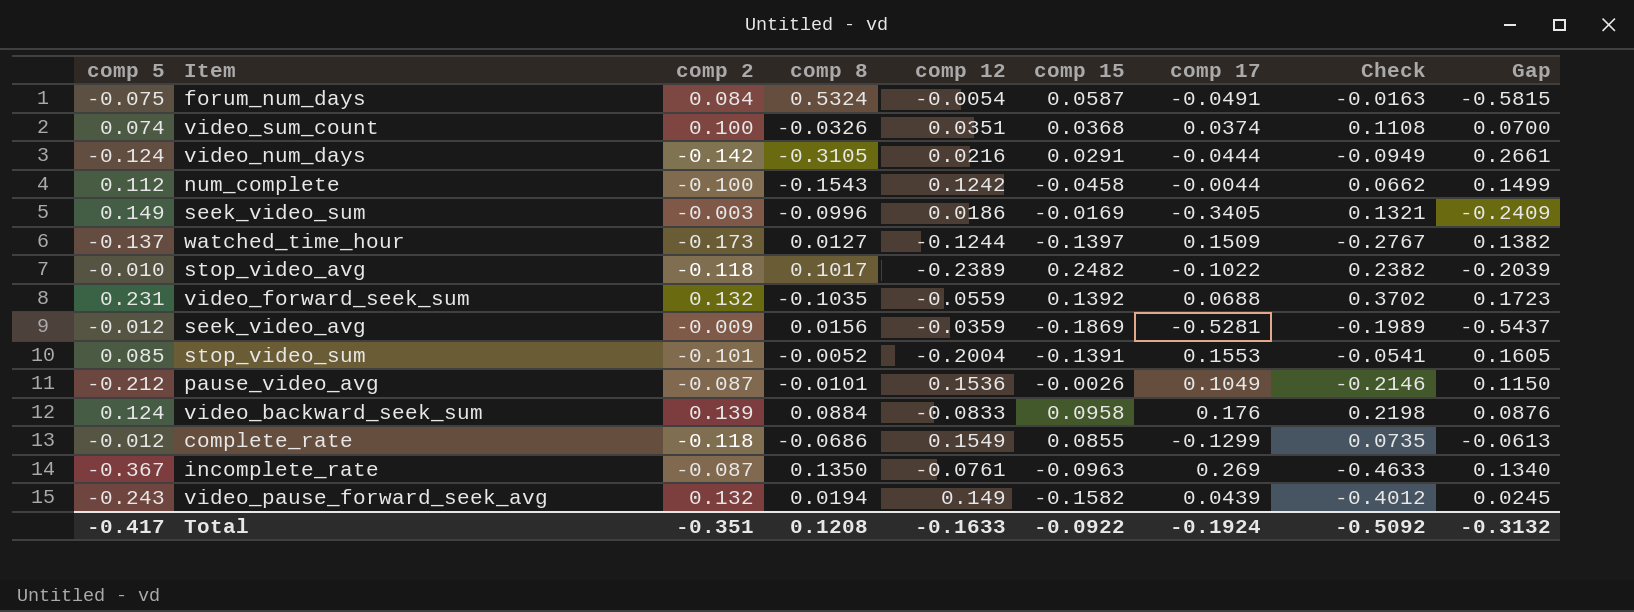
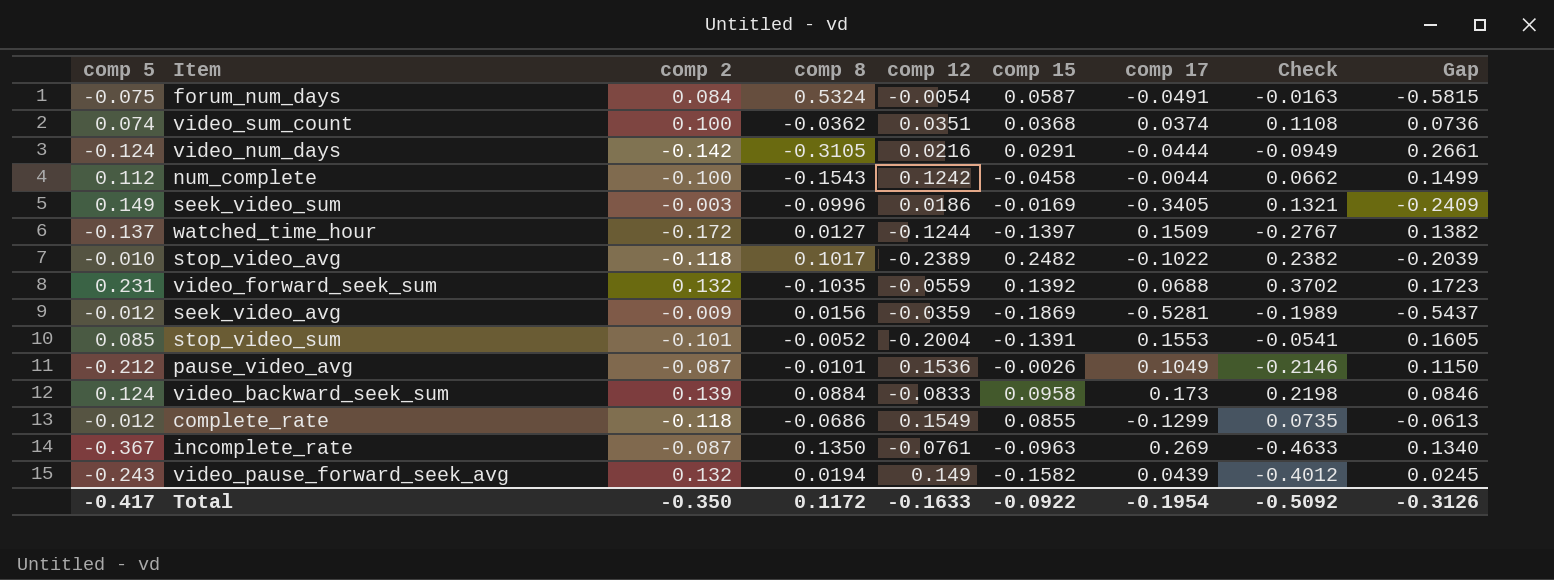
video_sum_count | comp 8: -0.0326 -> -0.0362
video_sum_count | Gap: 0.0700 -> 0.0736
watched_time_hour | comp 2: -0.173 -> -0.172
video_backward_seek_sum | comp 17: 0.176 -> 0.173
video_backward_seek_sum | Gap: 0.0876 -> 0.0846
Total | comp 2: -0.351 -> -0.350
Total | comp 8: 0.1208 -> 0.1172
Total | comp 17: -0.1924 -> -0.1954
Total | Gap: -0.3132 -> -0.3126

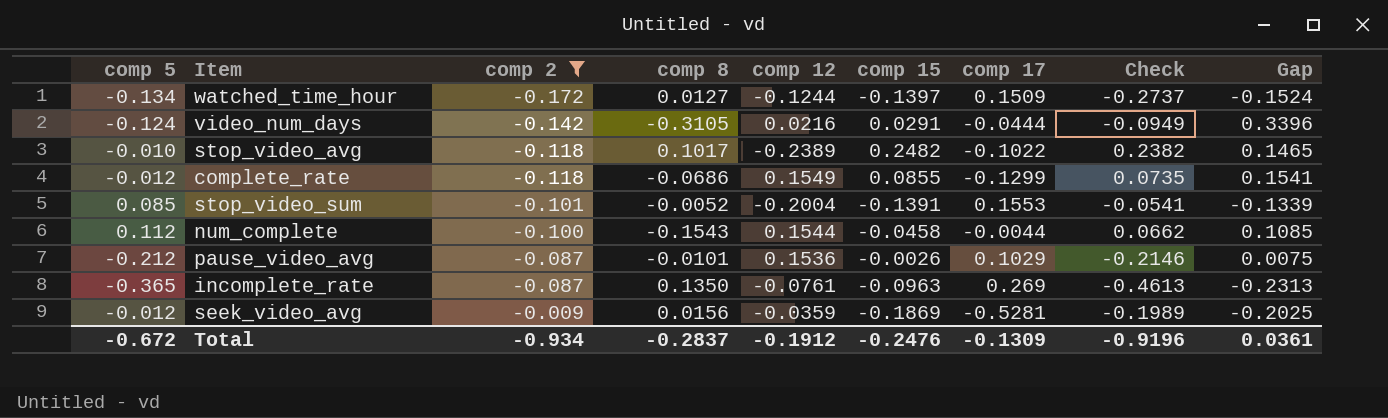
filter: none -> comp 2 <= -0.009
row order: none -> comp 2 ascending
column Gap | formula: [comp 17] - [comp 8] -> [comp 15] - [comp 8]
watched_time_hour | comp 5: -0.137 -> -0.134
watched_time_hour | Check: -0.2767 -> -0.2737
num_complete | comp 12: 0.1242 -> 0.1544
pause_video_avg | comp 17: 0.1049 -> 0.1029
incomplete_rate | comp 5: -0.367 -> -0.365
incomplete_rate | Check: -0.4633 -> -0.4613
Total | comp 5: -0.417 -> -0.672
Total | comp 2: -0.350 -> -0.934
Total | comp 8: 0.1172 -> -0.2837
Total | comp 12: -0.1633 -> -0.1912
Total | comp 15: -0.0922 -> -0.2476
Total | comp 17: -0.1954 -> -0.1309
Total | Check: -0.5092 -> -0.9196
Total | Gap: -0.3126 -> 0.0361

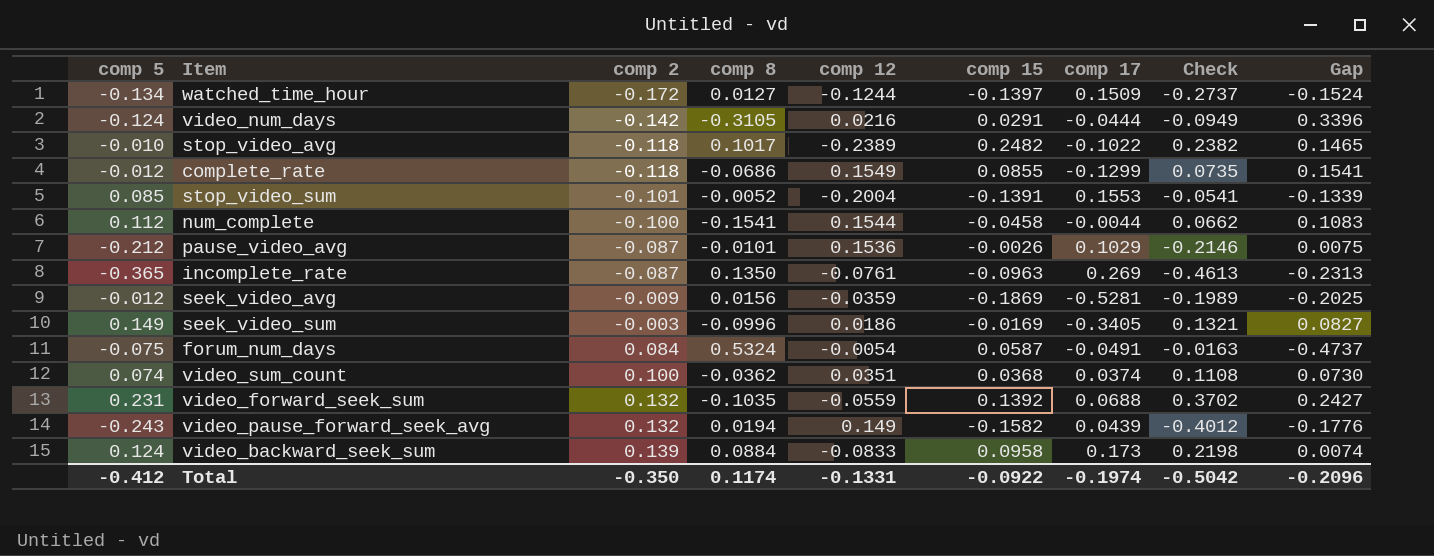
filter: comp 2 <= -0.009 -> none
num_complete | comp 8: -0.1543 -> -0.1541
num_complete | Gap: 0.1085 -> 0.1083
Total | comp 5: -0.672 -> -0.412
Total | comp 2: -0.934 -> -0.350
Total | comp 8: -0.2837 -> 0.1174
Total | comp 12: -0.1912 -> -0.1331
Total | comp 15: -0.2476 -> -0.0922
Total | comp 17: -0.1309 -> -0.1974
Total | Check: -0.9196 -> -0.5042
Total | Gap: 0.0361 -> -0.2096

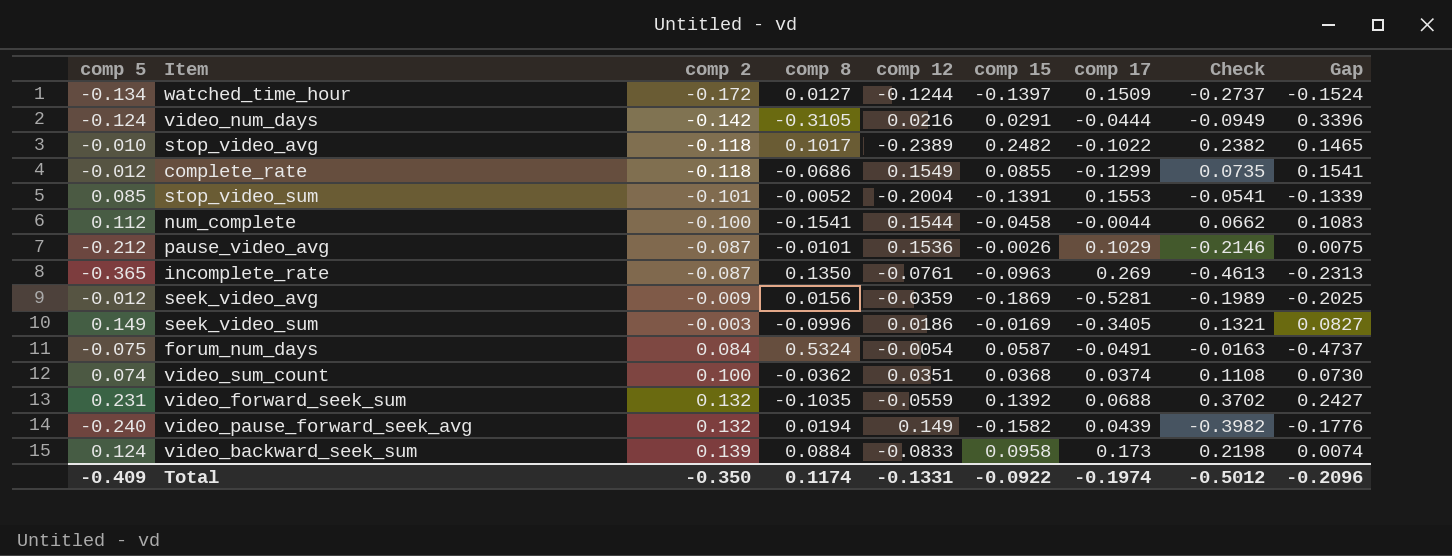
video_pause_forward_seek_avg | comp 5: -0.243 -> -0.240
video_pause_forward_seek_avg | Check: -0.4012 -> -0.3982
Total | comp 5: -0.412 -> -0.409
Total | Check: -0.5042 -> -0.5012

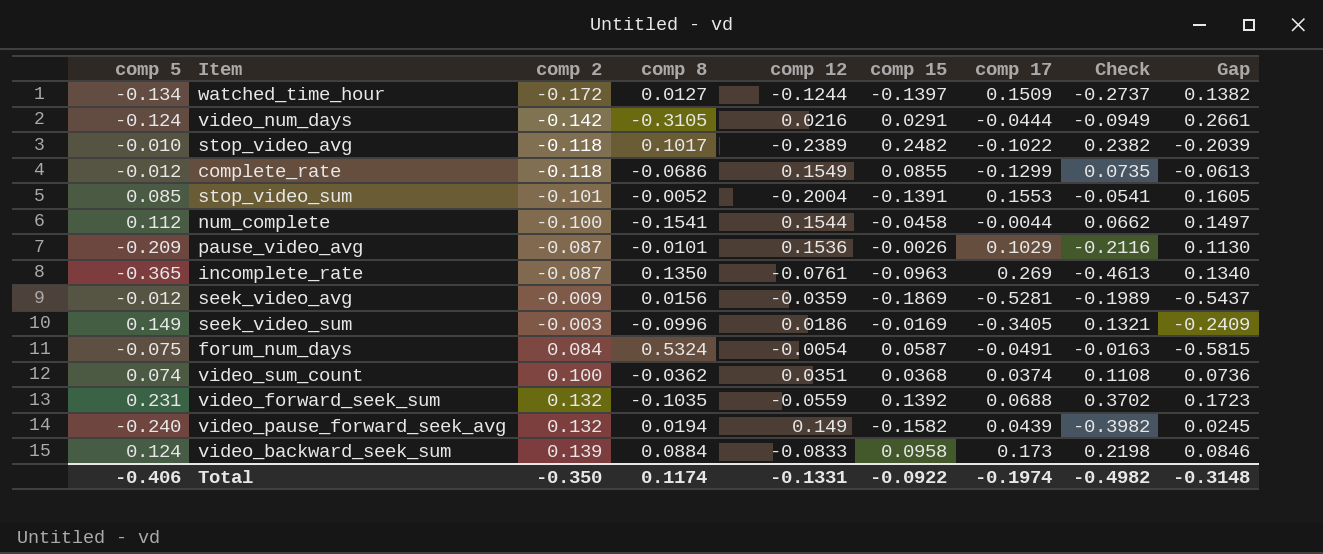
column Gap | formula: [comp 15] - [comp 8] -> [comp 17] - [comp 8]
pause_video_avg | comp 5: -0.212 -> -0.209
pause_video_avg | Check: -0.2146 -> -0.2116
Total | comp 5: -0.409 -> -0.406
Total | Check: -0.5012 -> -0.4982
Total | Gap: -0.2096 -> -0.3148

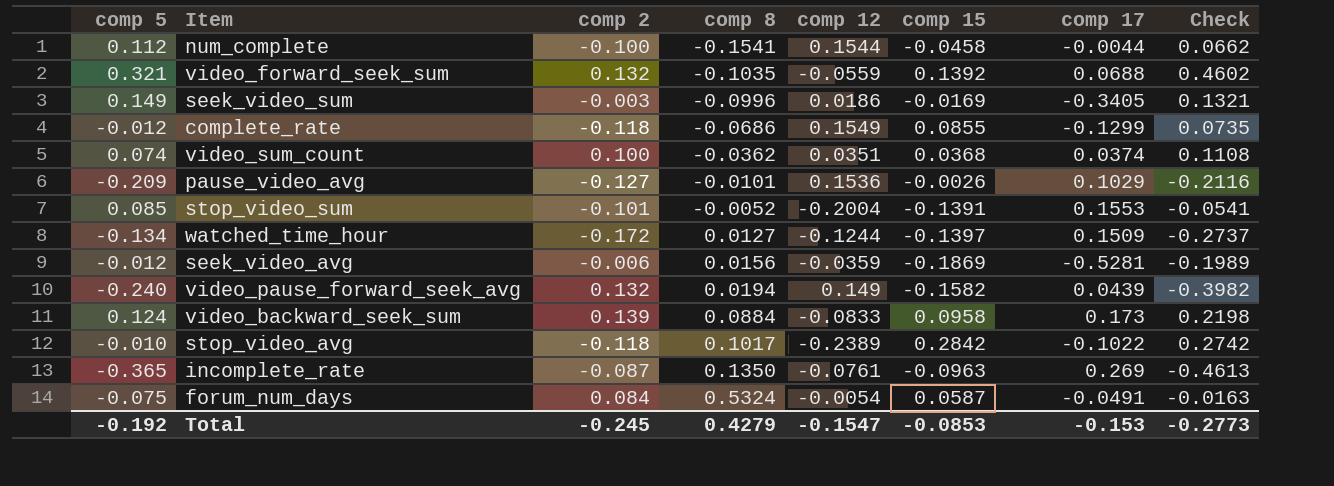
row order: comp 2 ascending -> comp 8 ascending
column Gap | formula: [comp 17] - [comp 8] -> none
row video_num_days: -0.124 | -0.142 | -0.3105 | 0.0216 | 0.0291 | -0.0444 | -0.0949 | 0.2661 -> none
video_forward_seek_sum | comp 5: 0.231 -> 0.321
video_forward_seek_sum | Check: 0.3702 -> 0.4602
pause_video_avg | comp 2: -0.087 -> -0.127
seek_video_avg | comp 2: -0.009 -> -0.006
stop_video_avg | comp 15: 0.2482 -> 0.2842
stop_video_avg | Check: 0.2382 -> 0.2742
Total | comp 5: -0.406 -> -0.192
Total | comp 2: -0.350 -> -0.245
Total | comp 8: 0.1174 -> 0.4279
Total | comp 12: -0.1331 -> -0.1547
Total | comp 15: -0.0922 -> -0.0853
Total | comp 17: -0.1974 -> -0.153
Total | Check: -0.4982 -> -0.2773

